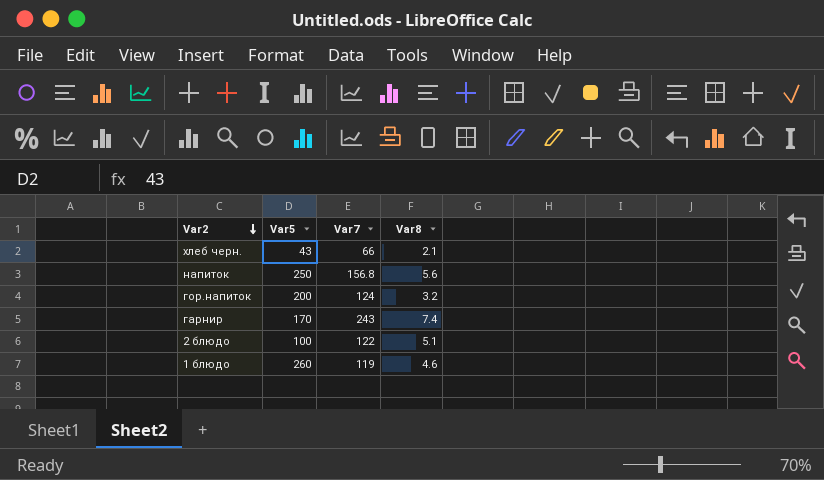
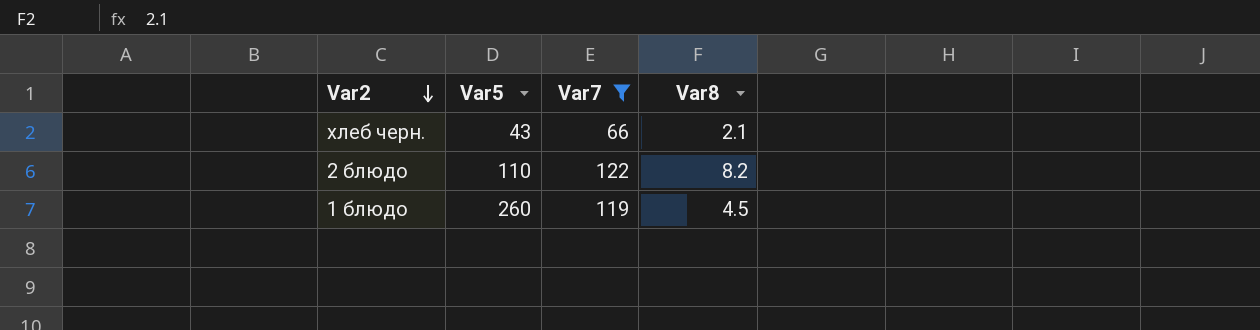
filter: none -> Var7 <= 122
2 блюдо | Var5: 100 -> 110
2 блюдо | Var8: 5.1 -> 8.2
1 блюдо | Var8: 4.6 -> 4.5

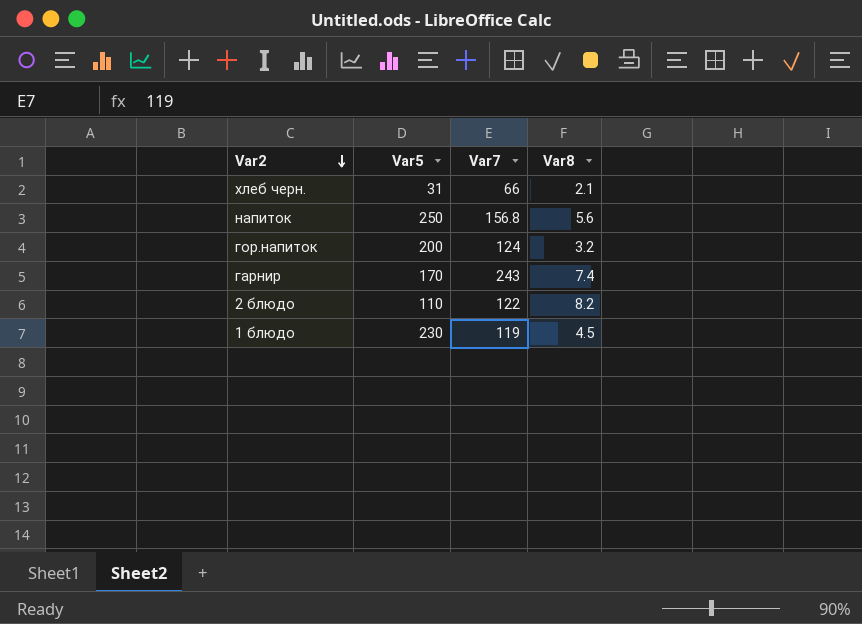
filter: Var7 <= 122 -> none
хлеб черн. | Var5: 43 -> 31
1 блюдо | Var5: 260 -> 230

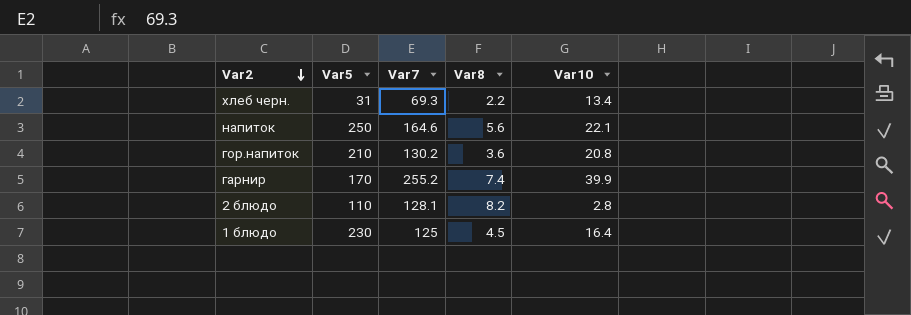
column Var10 | position: none -> 5
хлеб черн. | Var7: 66 -> 69.3
хлеб черн. | Var8: 2.1 -> 2.2
напиток | Var7: 156.8 -> 164.6
гор.напиток | Var5: 200 -> 210
гор.напиток | Var7: 124 -> 130.2
гор.напиток | Var8: 3.2 -> 3.6
гарнир | Var7: 243 -> 255.2
2 блюдо | Var7: 122 -> 128.1
1 блюдо | Var7: 119 -> 125

